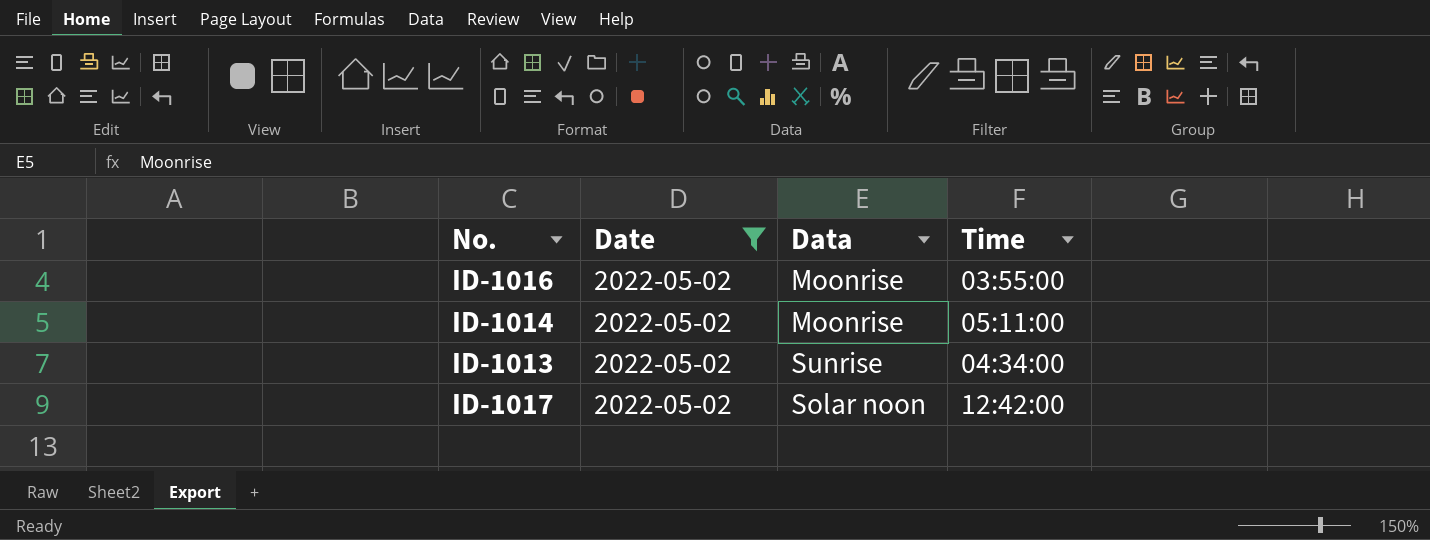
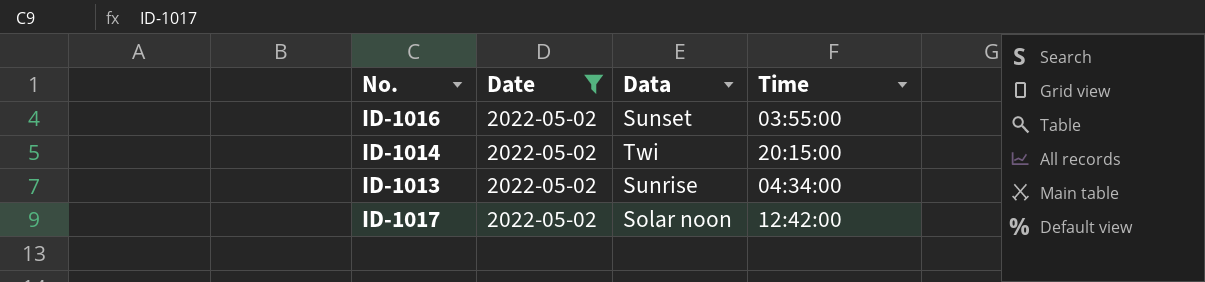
ID-1016 | Data: Moonrise -> Sunset
ID-1014 | Data: Moonrise -> Twi
ID-1014 | Time: 05:11:00 -> 20:15:00

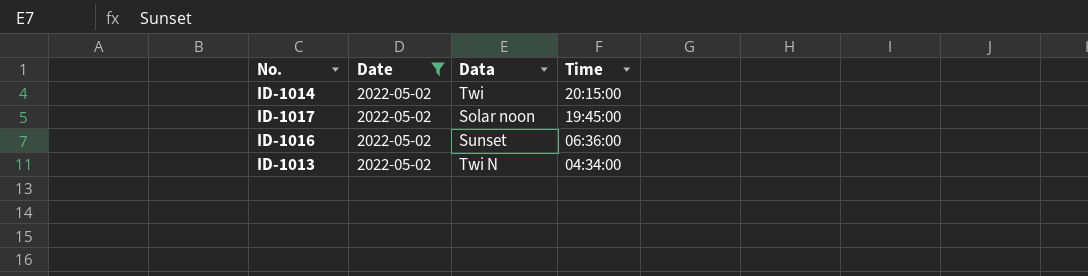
row order: none -> Time descending
ID-1017 | Time: 12:42:00 -> 19:45:00
ID-1016 | Time: 03:55:00 -> 06:36:00
ID-1013 | Data: Sunrise -> Twi N

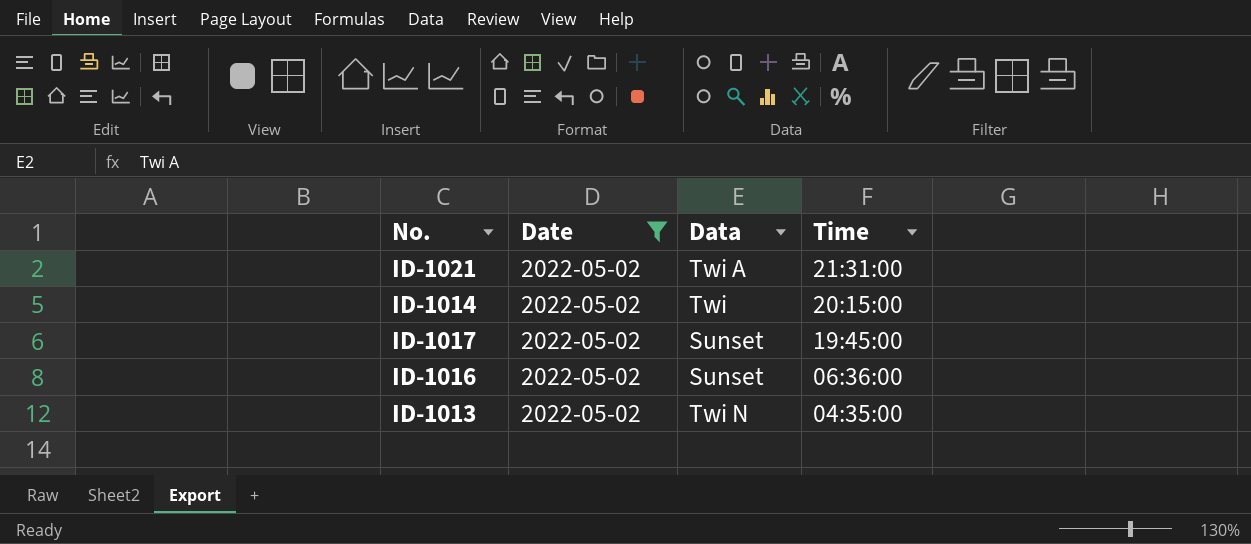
row ID-1021: none -> 2022-05-02 | Twi A | 21:31:00
ID-1017 | Data: Solar noon -> Sunset
ID-1013 | Time: 04:34:00 -> 04:35:00

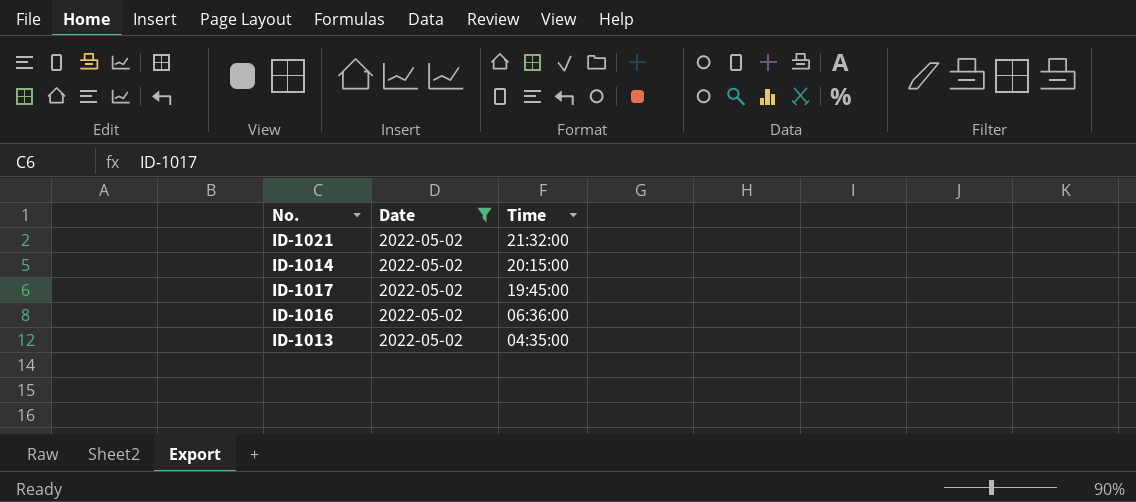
column Data | position: 3 -> none
ID-1021 | Time: 21:31:00 -> 21:32:00

